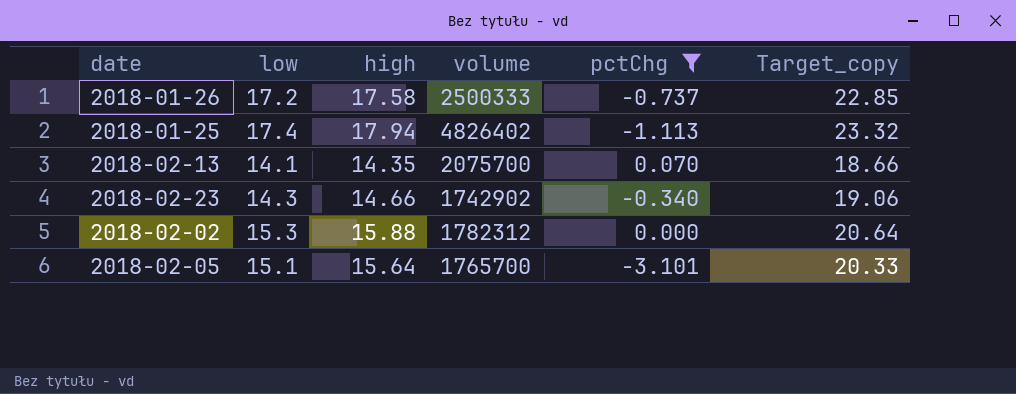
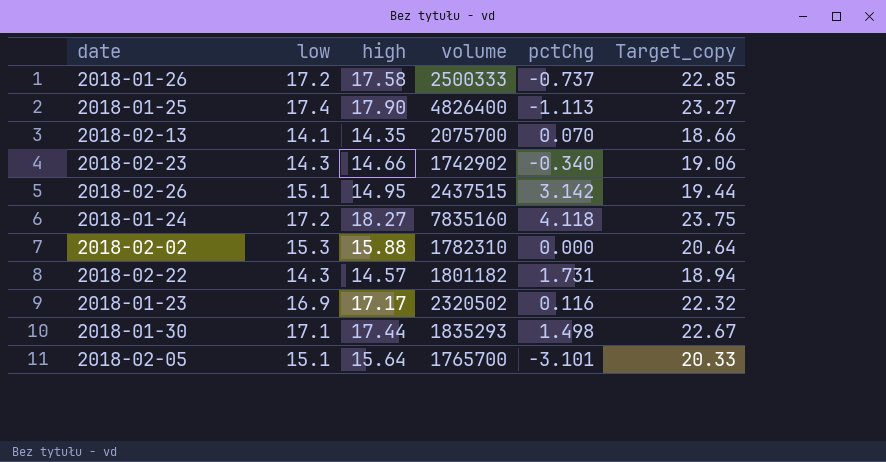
filter: pctChg <= 0.070 -> none
2018-01-25 | high: 17.94 -> 17.90
2018-01-25 | volume: 4826402 -> 4826400
2018-01-25 | Target_copy: 23.32 -> 23.27
2018-02-02 | volume: 1782312 -> 1782310

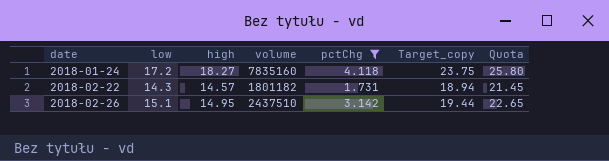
filter: none -> pctChg >= 1.731
row order: none -> date ascending
column Quota | formula: none -> [low] * 1.5
2018-02-26 | volume: 2437515 -> 2437510

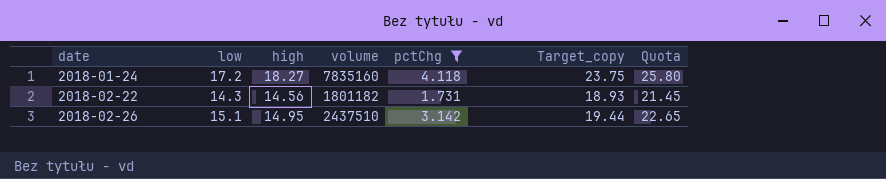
2018-02-22 | high: 14.57 -> 14.56
2018-02-22 | Target_copy: 18.94 -> 18.93

